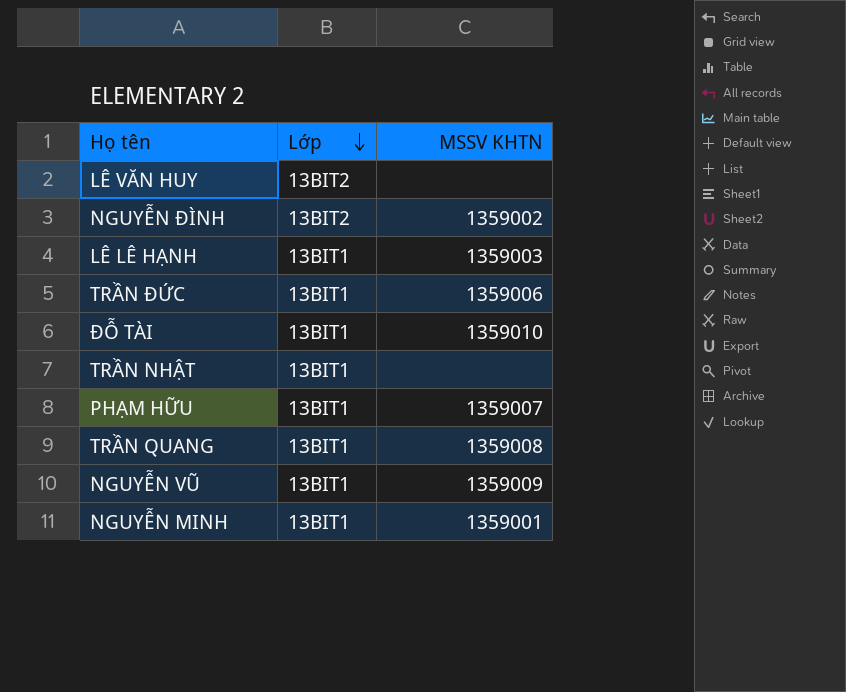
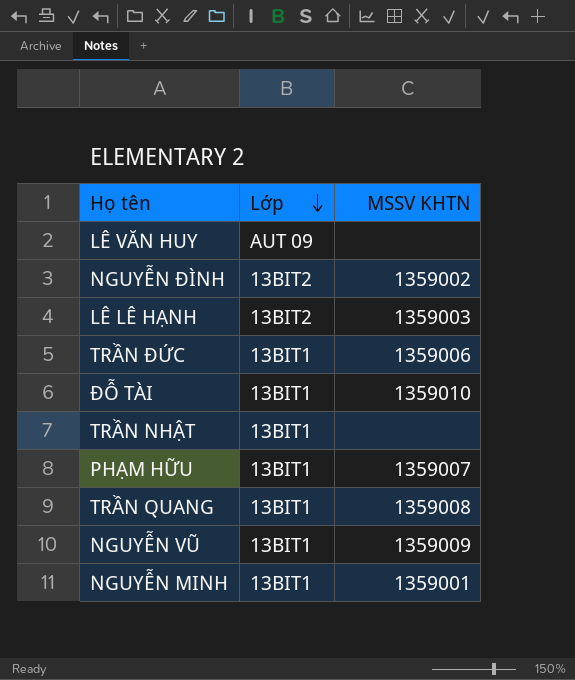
LÊ VĂN HUY | Lớp: 13BIT2 -> AUT 09
LÊ LÊ HẠNH | Lớp: 13BIT1 -> 13BIT2

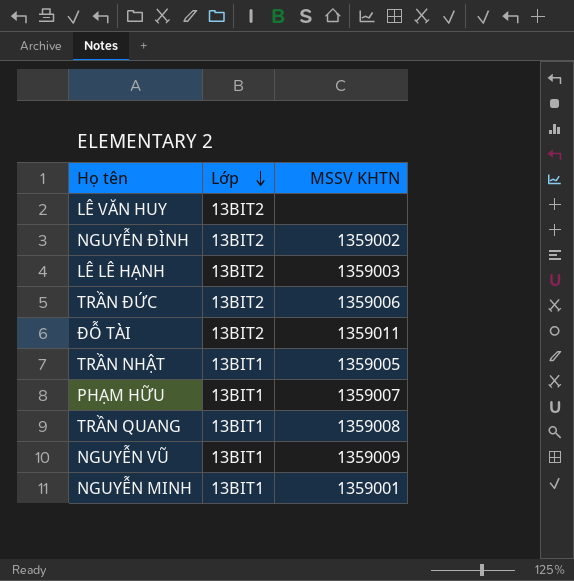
LÊ VĂN HUY | Lớp: AUT 09 -> 13BIT2
TRẦN ĐỨC | Lớp: 13BIT1 -> 13BIT2
ĐỖ TÀI | Lớp: 13BIT1 -> 13BIT2
ĐỖ TÀI | MSSV KHTN: 1359010 -> 1359011
TRẦN NHẬT | MSSV KHTN: none -> 1359005

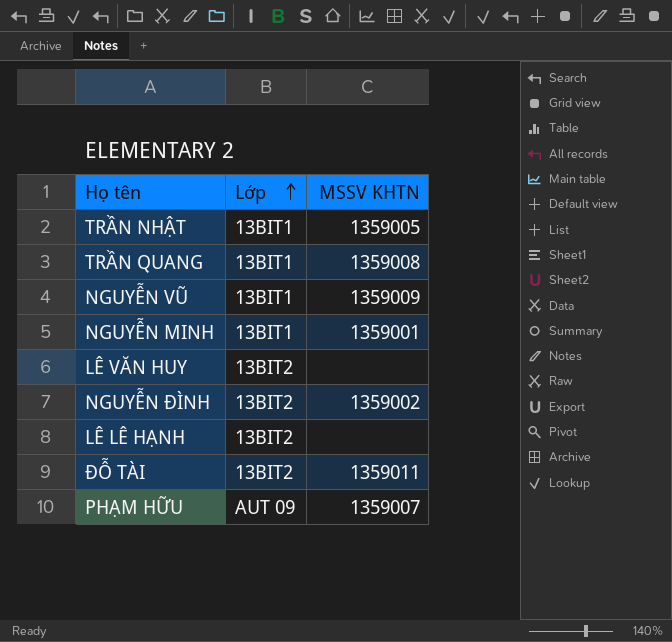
row order: Lớp descending -> Lớp ascending
row TRẦN ĐỨC: 13BIT2 | 1359006 -> none
LÊ LÊ HẠNH | MSSV KHTN: 1359003 -> none
PHẠM HỮU | Lớp: 13BIT1 -> AUT 09

